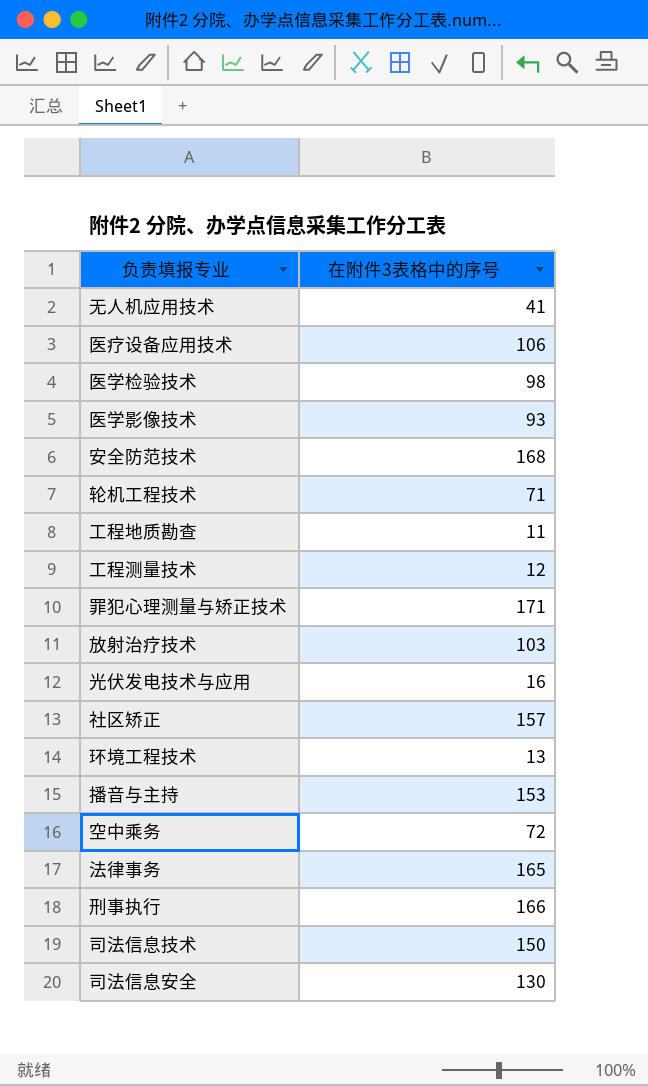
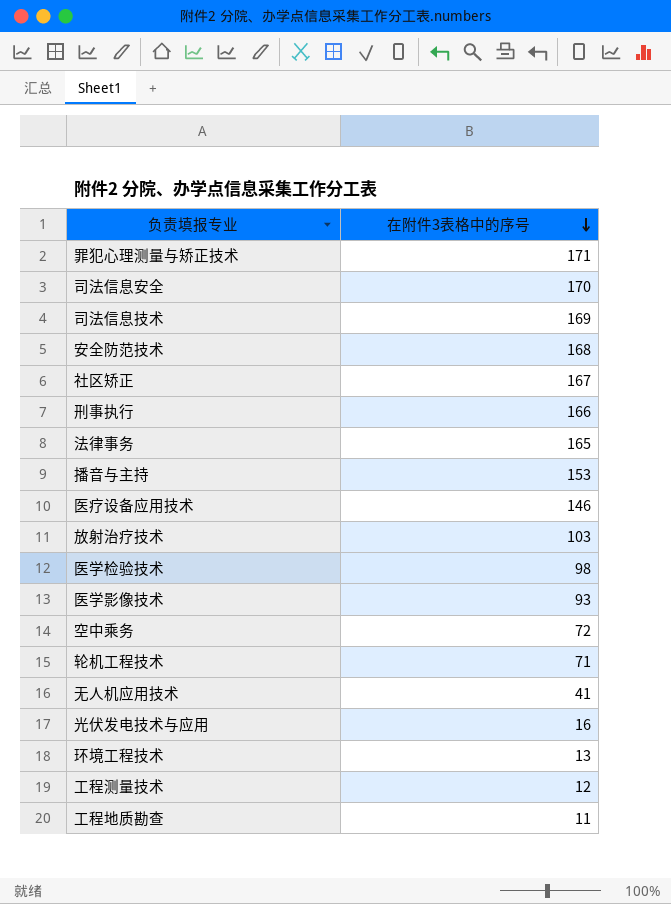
row order: none -> 在附件3表格中的序号 descending
司法信息安全 | 在附件3表格中的序号: 130 -> 170
司法信息技术 | 在附件3表格中的序号: 150 -> 169
社区矫正 | 在附件3表格中的序号: 157 -> 167
医疗设备应用技术 | 在附件3表格中的序号: 106 -> 146

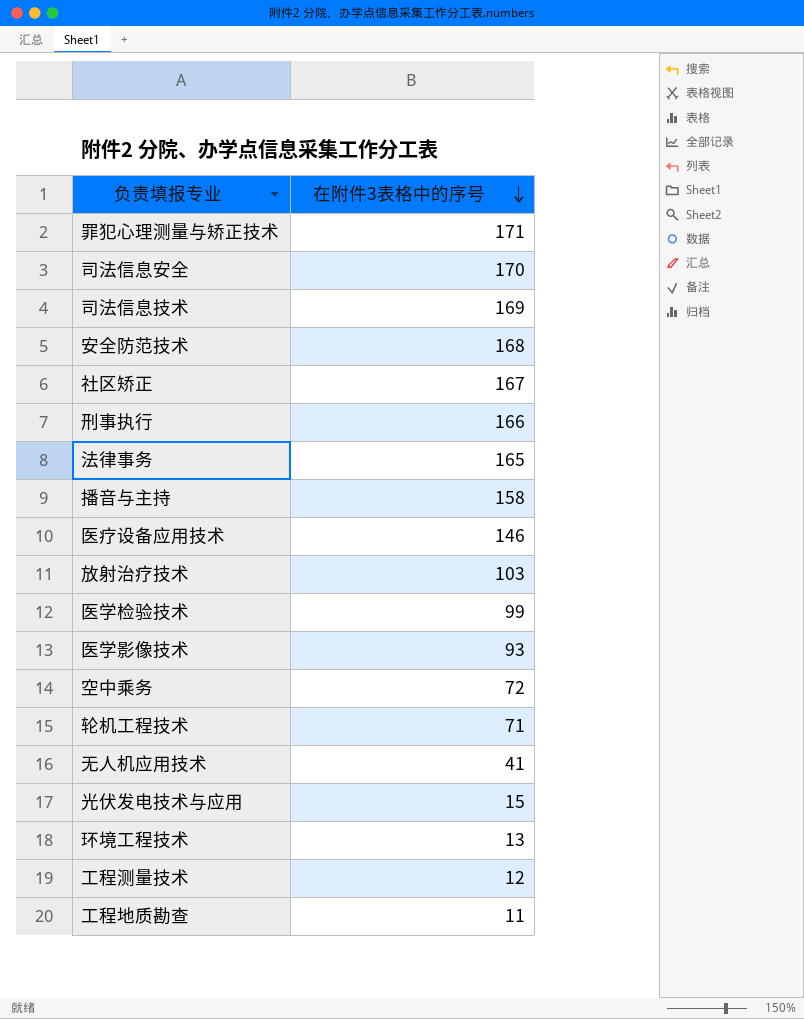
播音与主持 | 在附件3表格中的序号: 153 -> 158
医学检验技术 | 在附件3表格中的序号: 98 -> 99
光伏发电技术与应用 | 在附件3表格中的序号: 16 -> 15

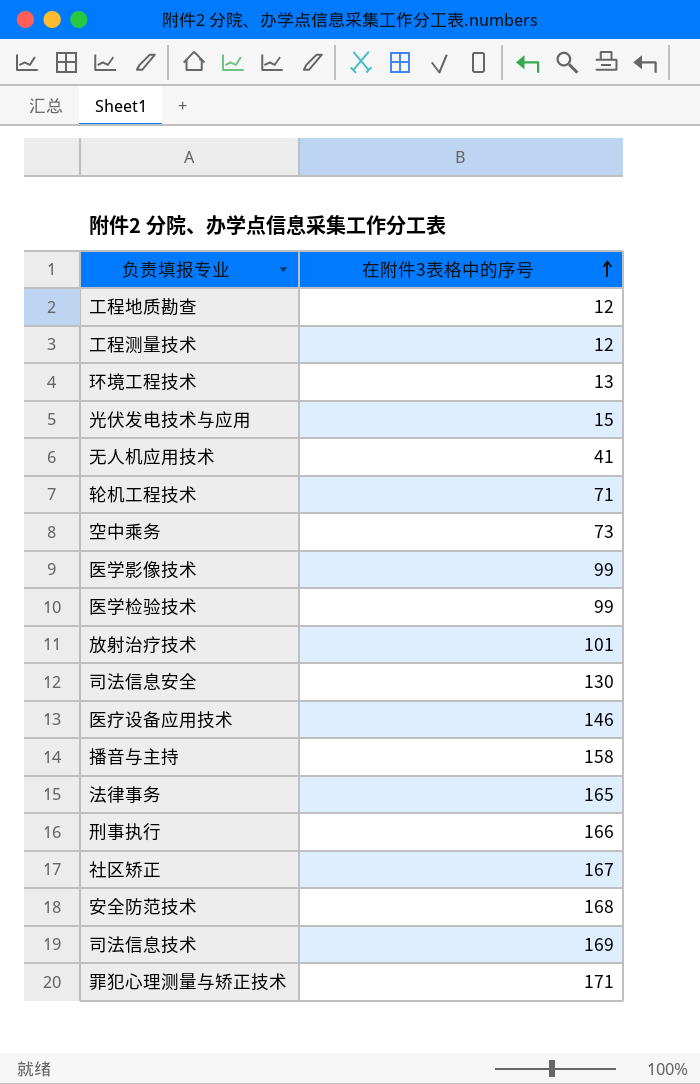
row order: 在附件3表格中的序号 descending -> 在附件3表格中的序号 ascending
工程地质勘查 | 在附件3表格中的序号: 11 -> 12
空中乘务 | 在附件3表格中的序号: 72 -> 73
医学影像技术 | 在附件3表格中的序号: 93 -> 99
放射治疗技术 | 在附件3表格中的序号: 103 -> 101
司法信息安全 | 在附件3表格中的序号: 170 -> 130

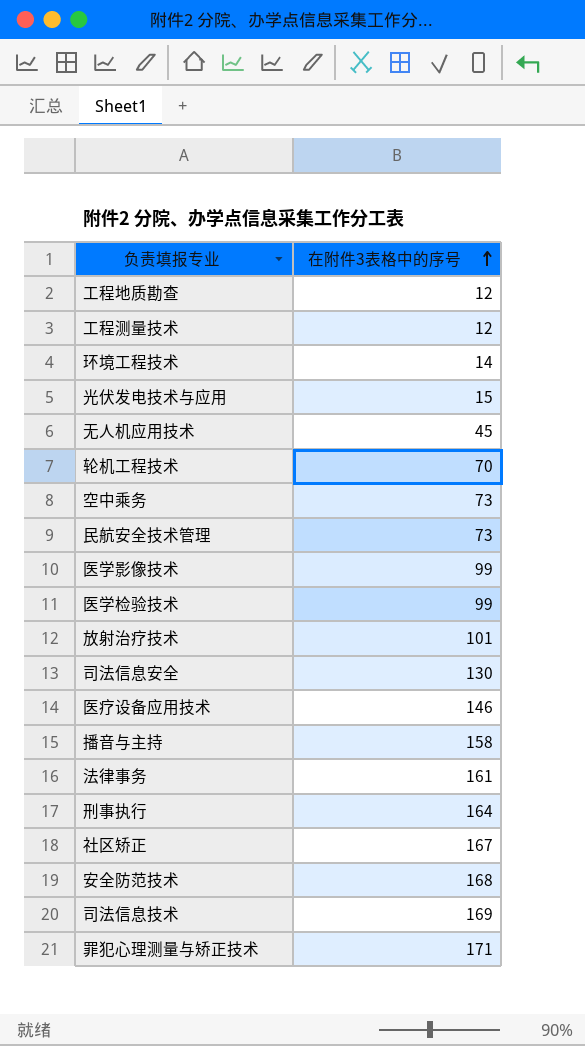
环境工程技术 | 在附件3表格中的序号: 13 -> 14
无人机应用技术 | 在附件3表格中的序号: 41 -> 45
轮机工程技术 | 在附件3表格中的序号: 71 -> 70
row 民航安全技术管理: none -> 73
法律事务 | 在附件3表格中的序号: 165 -> 161
刑事执行 | 在附件3表格中的序号: 166 -> 164

